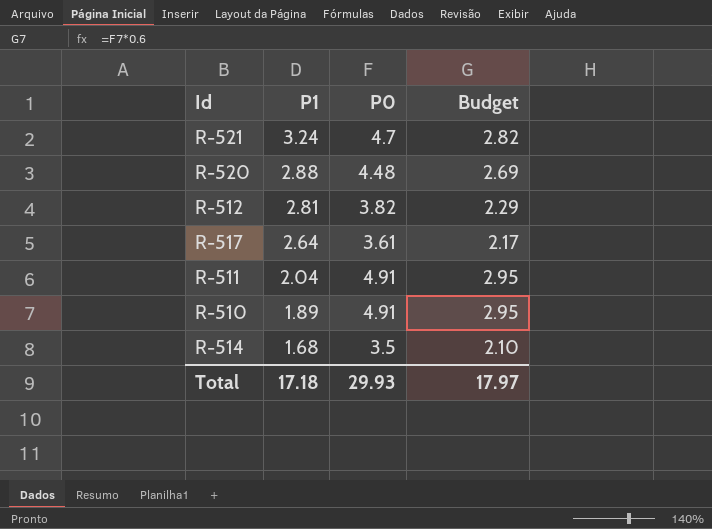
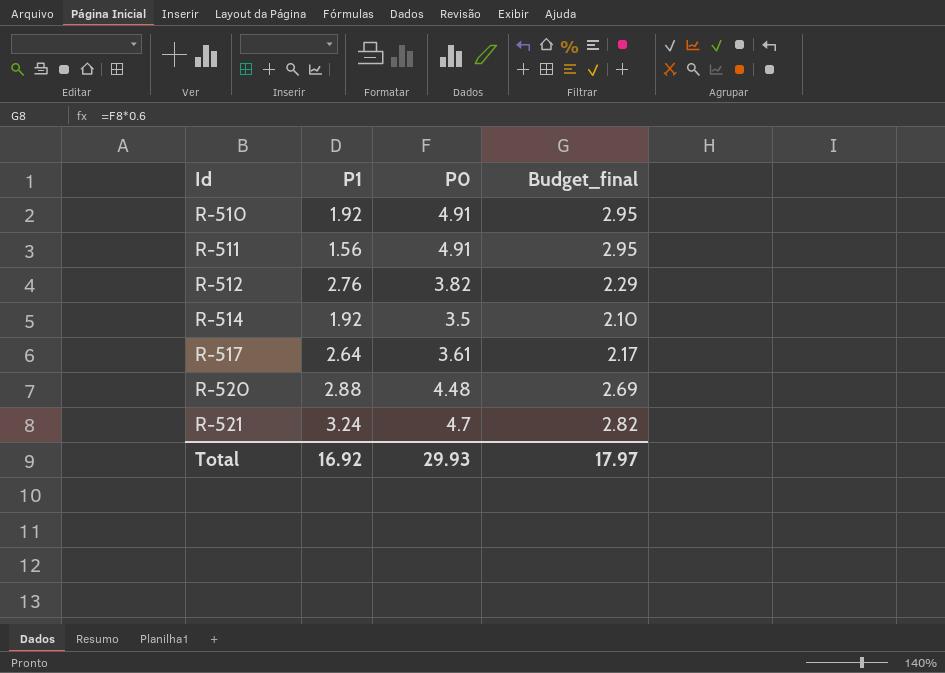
row order: P1 descending -> Id ascending
column name: Budget -> Budget_final
R-510 | P1: 1.89 -> 1.92
R-511 | P1: 2.04 -> 1.56
R-512 | P1: 2.81 -> 2.76
R-514 | P1: 1.68 -> 1.92
Total | P1: 17.18 -> 16.92

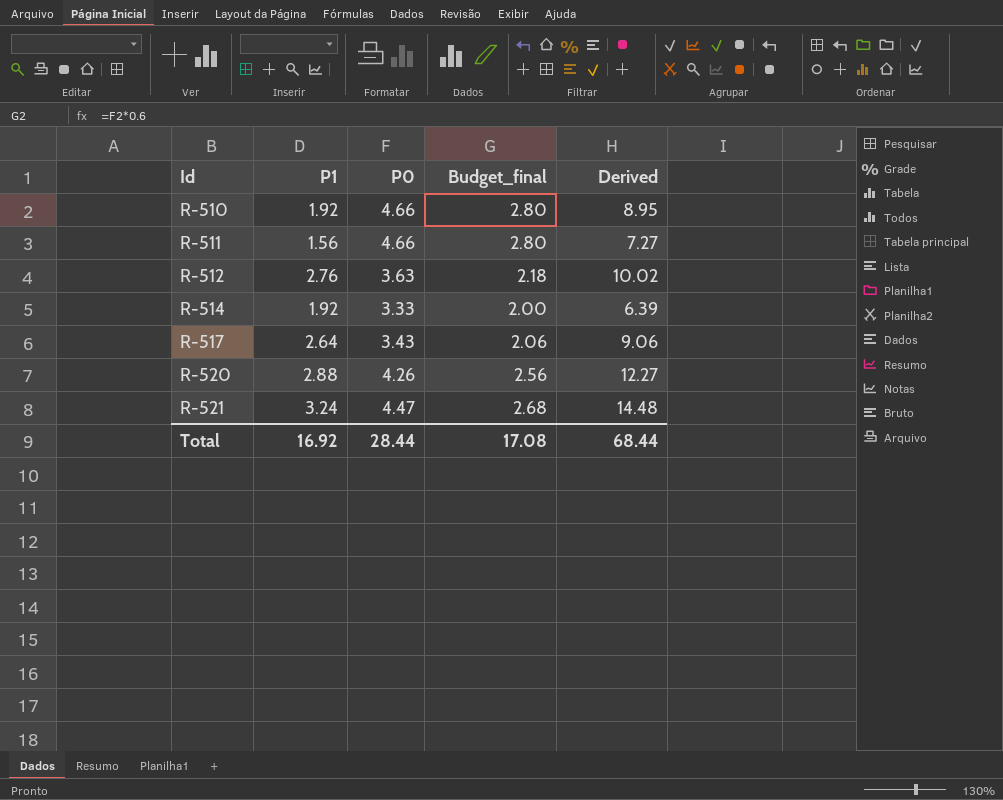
column Derived | formula: none -> [P1] * [P0]
R-510 | P0: 4.91 -> 4.66
R-510 | Budget_final: 2.95 -> 2.80
R-511 | P0: 4.91 -> 4.66
R-511 | Budget_final: 2.95 -> 2.80
R-512 | P0: 3.82 -> 3.63
R-512 | Budget_final: 2.29 -> 2.18
R-514 | P0: 3.5 -> 3.33
R-514 | Budget_final: 2.10 -> 2.00
R-517 | P0: 3.61 -> 3.43
R-517 | Budget_final: 2.17 -> 2.06
R-520 | P0: 4.48 -> 4.26
R-520 | Budget_final: 2.69 -> 2.56
R-521 | P0: 4.7 -> 4.47
R-521 | Budget_final: 2.82 -> 2.68
Total | P0: 29.93 -> 28.44
Total | Budget_final: 17.97 -> 17.08

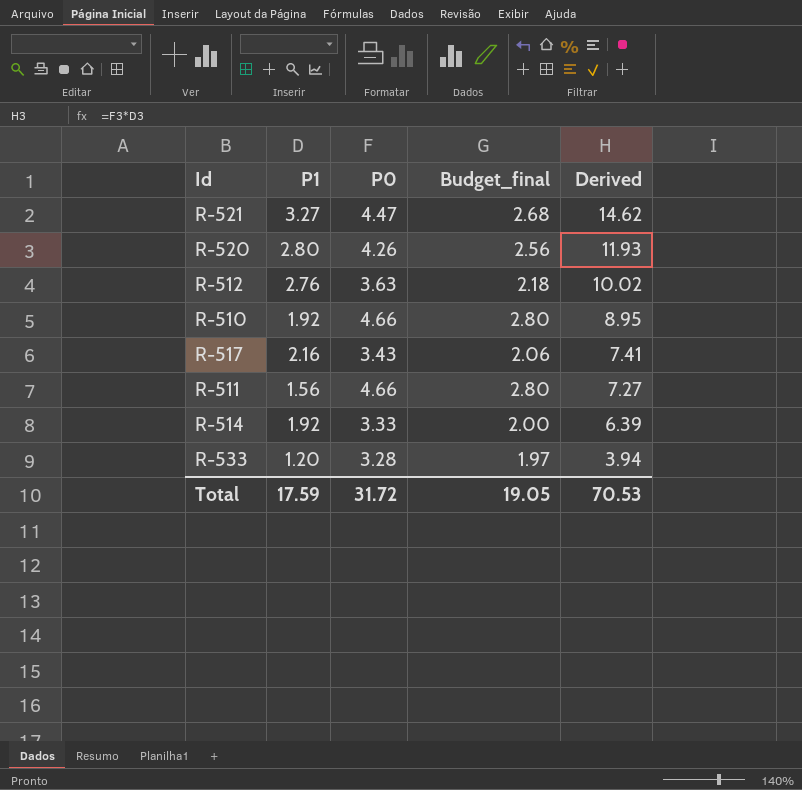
row order: Id ascending -> Derived descending
R-521 | P1: 3.24 -> 3.27
R-521 | Derived: 14.48 -> 14.62
R-520 | P1: 2.88 -> 2.80
R-520 | Derived: 12.27 -> 11.93
R-517 | P1: 2.64 -> 2.16
R-517 | Derived: 9.06 -> 7.41
row R-533: none -> 1.20 | 3.28 | 1.97 | 3.94
Total | P1: 16.92 -> 17.59
Total | P0: 28.44 -> 31.72
Total | Budget_final: 17.08 -> 19.05
Total | Derived: 68.44 -> 70.53

